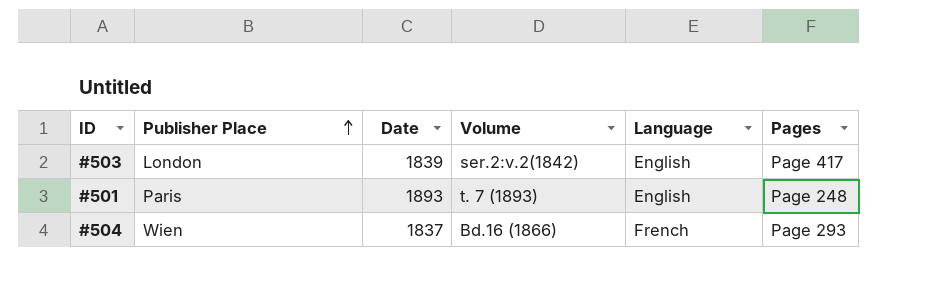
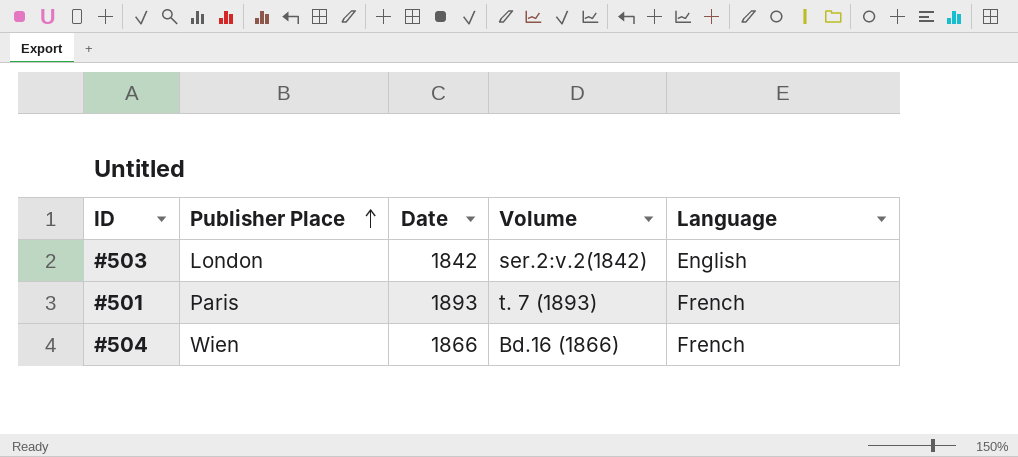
column Pages | position: 6 -> none
#503 | Date: 1839 -> 1842
#501 | Language: English -> French
#504 | Date: 1837 -> 1866

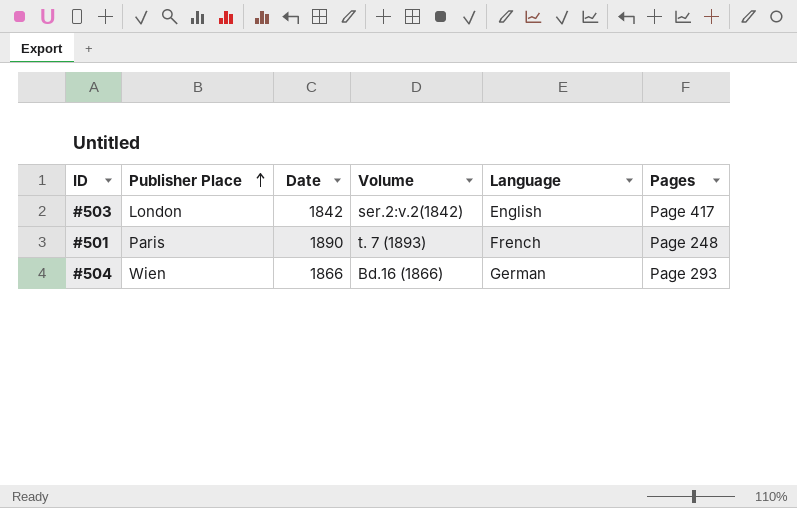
column Pages | position: none -> 6
#501 | Date: 1893 -> 1890
#504 | Language: French -> German

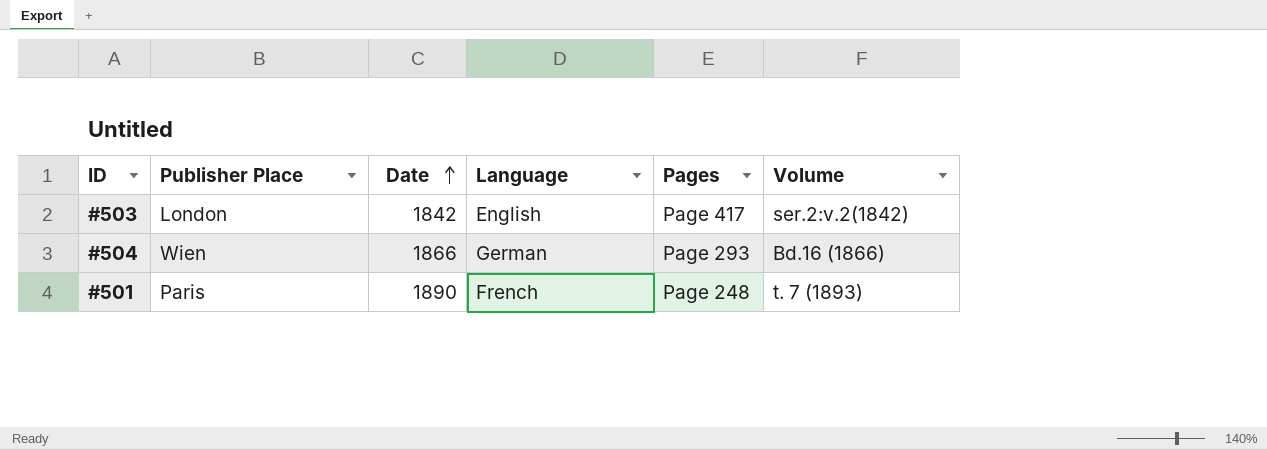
row order: Publisher Place ascending -> Date ascending
column Volume | position: 4 -> 6

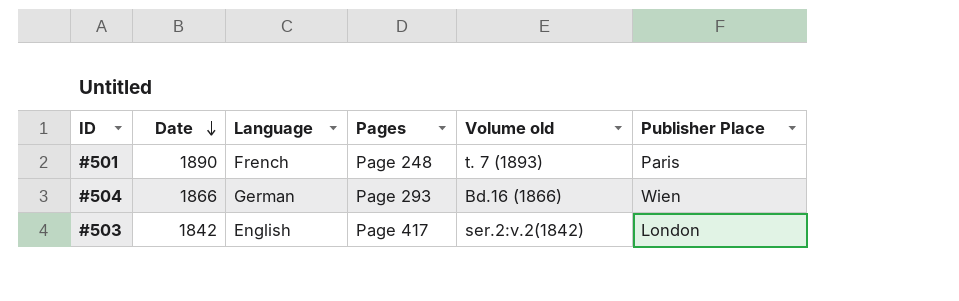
row order: Date ascending -> Date descending
column name: Volume -> Volume old
column Publisher Place | position: 2 -> 6

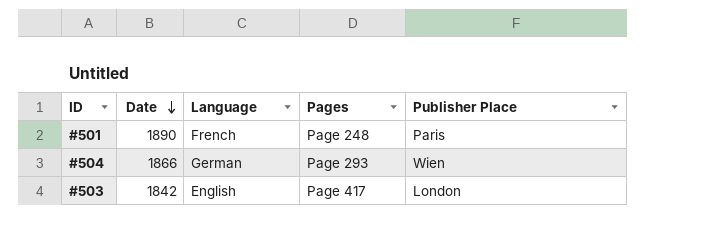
column Volume old | position: 5 -> none

